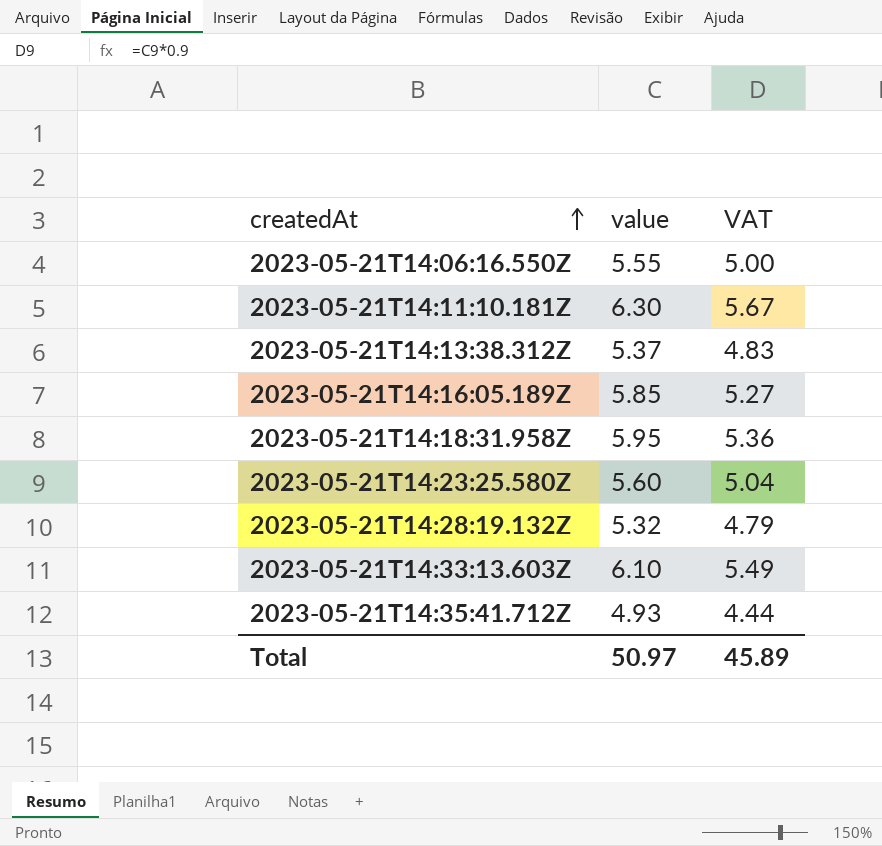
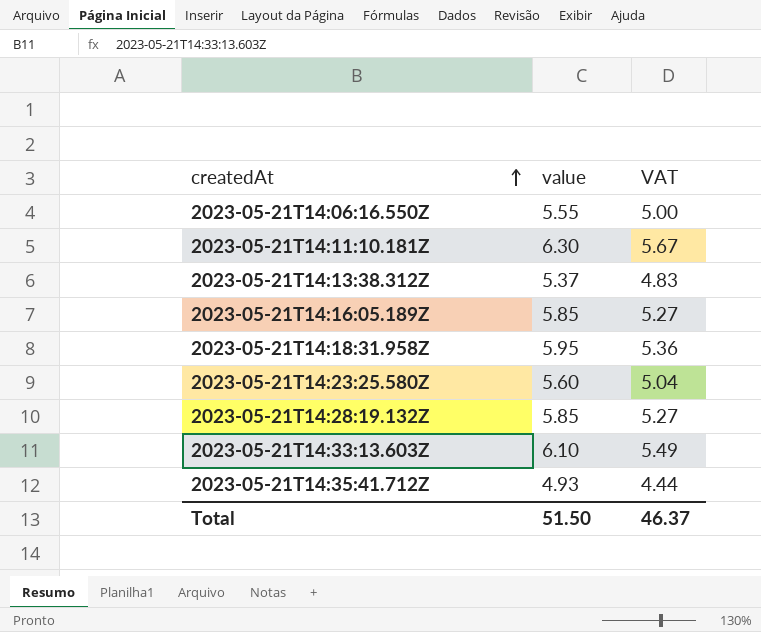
2023-05-21T14:28:19.132Z | value: 5.32 -> 5.85
2023-05-21T14:28:19.132Z | VAT: 4.79 -> 5.27
Total | value: 50.97 -> 51.50
Total | VAT: 45.89 -> 46.37

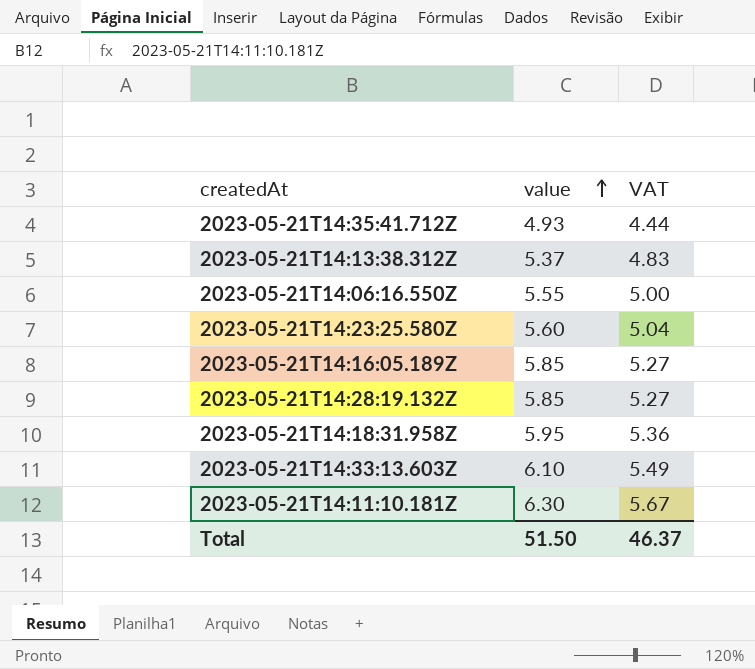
row order: createdAt ascending -> value ascending

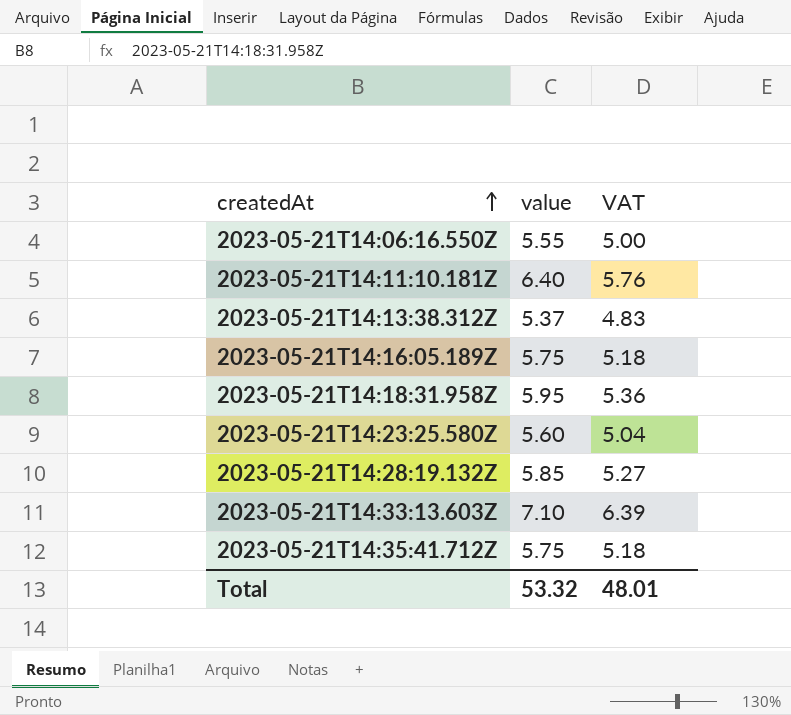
row order: value ascending -> createdAt ascending
2023-05-21T14:11:10.181Z | value: 6.30 -> 6.40
2023-05-21T14:11:10.181Z | VAT: 5.67 -> 5.76
2023-05-21T14:16:05.189Z | value: 5.85 -> 5.75
2023-05-21T14:16:05.189Z | VAT: 5.27 -> 5.18
2023-05-21T14:33:13.603Z | value: 6.10 -> 7.10
2023-05-21T14:33:13.603Z | VAT: 5.49 -> 6.39
2023-05-21T14:35:41.712Z | value: 4.93 -> 5.75
2023-05-21T14:35:41.712Z | VAT: 4.44 -> 5.18
Total | value: 51.50 -> 53.32
Total | VAT: 46.37 -> 48.01

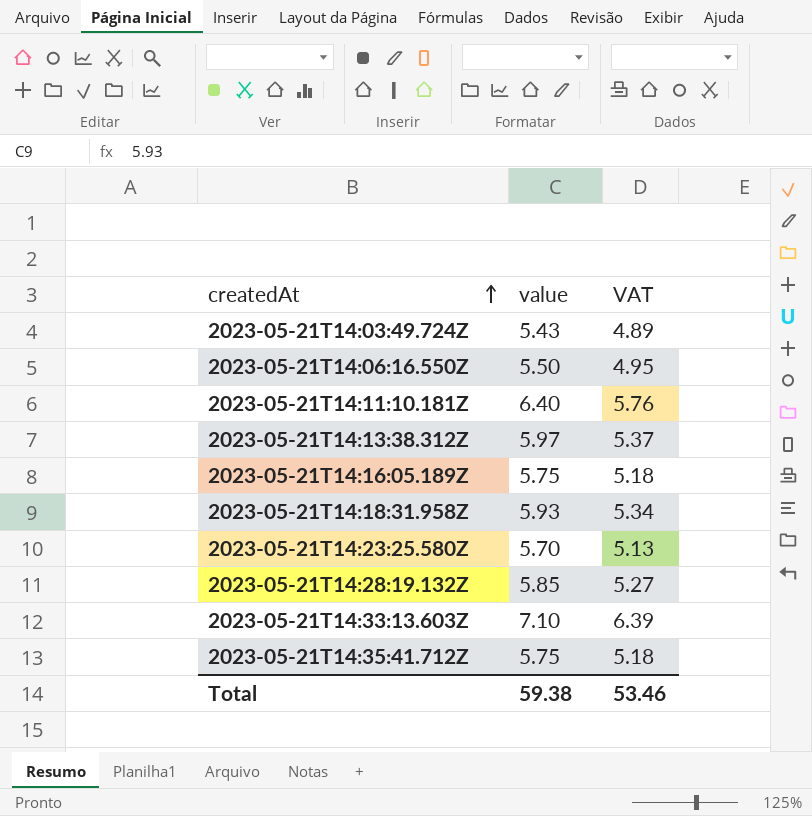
row 2023-05-21T14:03:49.724Z: none -> 5.43 | 4.89
2023-05-21T14:06:16.550Z | value: 5.55 -> 5.50
2023-05-21T14:06:16.550Z | VAT: 5.00 -> 4.95
2023-05-21T14:13:38.312Z | value: 5.37 -> 5.97
2023-05-21T14:13:38.312Z | VAT: 4.83 -> 5.37
2023-05-21T14:18:31.958Z | value: 5.95 -> 5.93
2023-05-21T14:18:31.958Z | VAT: 5.36 -> 5.34
2023-05-21T14:23:25.580Z | value: 5.60 -> 5.70
2023-05-21T14:23:25.580Z | VAT: 5.04 -> 5.13
Total | value: 53.32 -> 59.38
Total | VAT: 48.01 -> 53.46

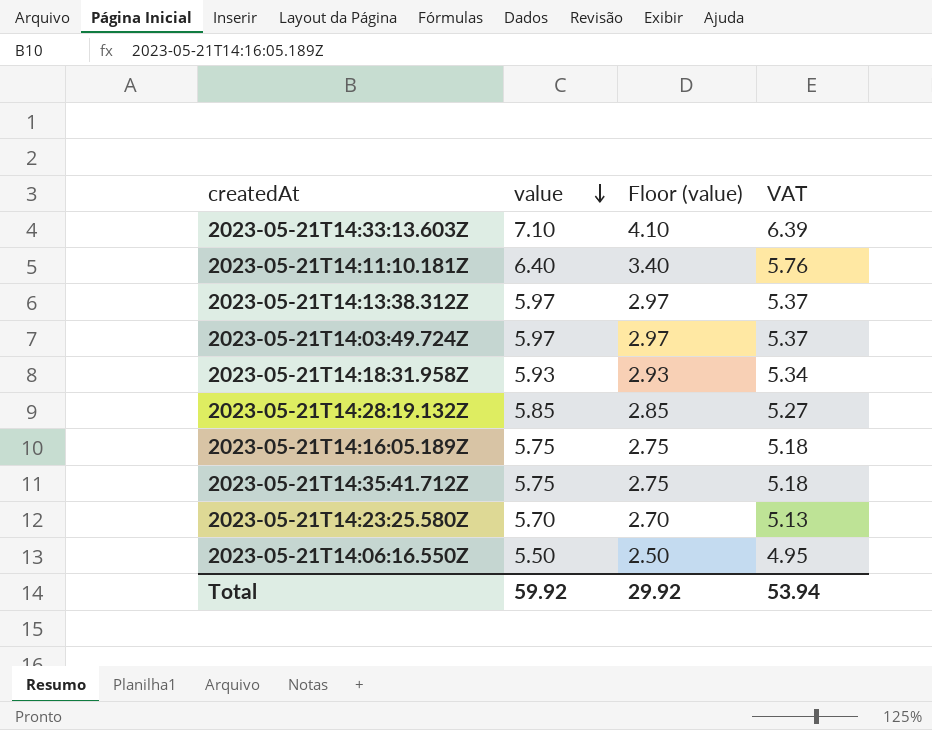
row order: createdAt ascending -> value descending
column Floor (value) | formula: none -> [value] - 3
2023-05-21T14:03:49.724Z | value: 5.43 -> 5.97
2023-05-21T14:03:49.724Z | VAT: 4.89 -> 5.37
Total | value: 59.38 -> 59.92
Total | VAT: 53.46 -> 53.94

